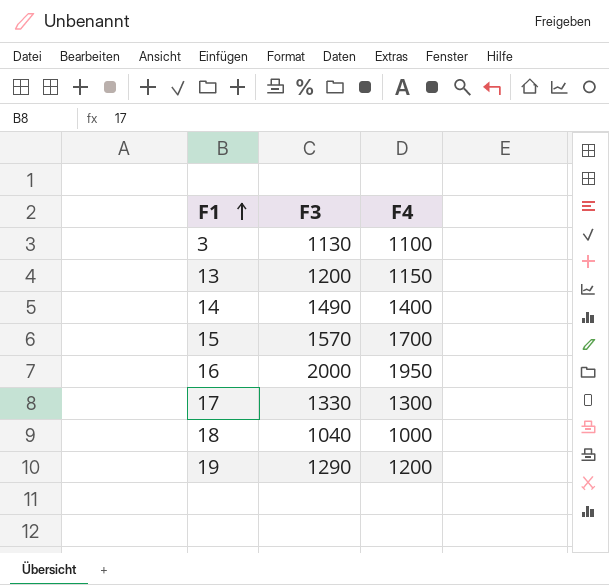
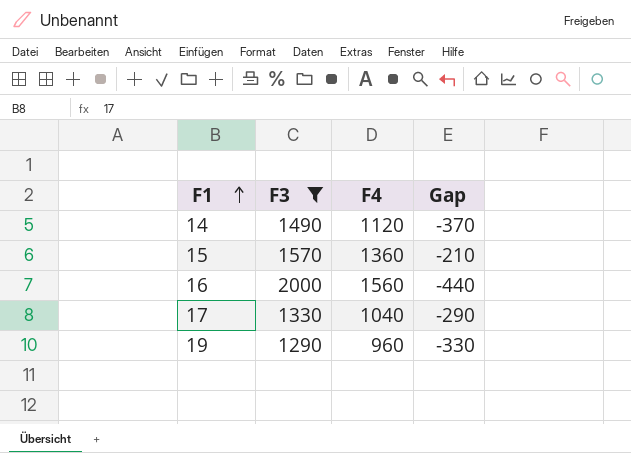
filter: none -> F3 >= 1290
column Gap | formula: none -> [F4] - [F3]
14 | F4: 1400 -> 1120
15 | F4: 1700 -> 1360
16 | F4: 1950 -> 1560
17 | F4: 1300 -> 1040
19 | F4: 1200 -> 960

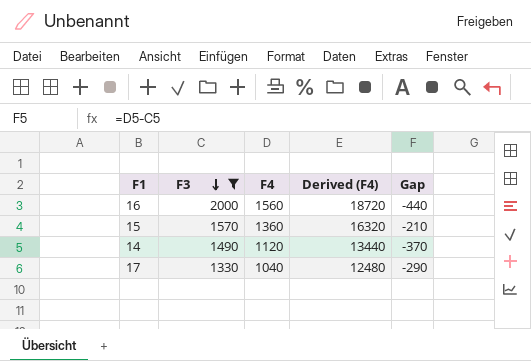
row order: F1 ascending -> F3 descending
column Derived (F4) | formula: none -> [F4] * 12
row 19: 1290 | 960 | -330 -> none

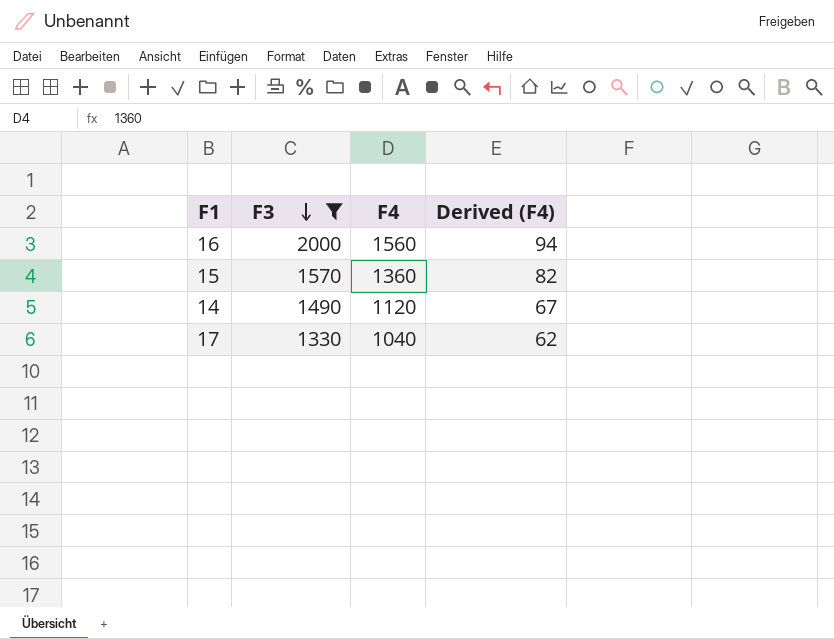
column Gap | formula: [F4] - [F3] -> none
column Derived (F4) | formula: [F4] * 12 -> [F4] * 0.06

